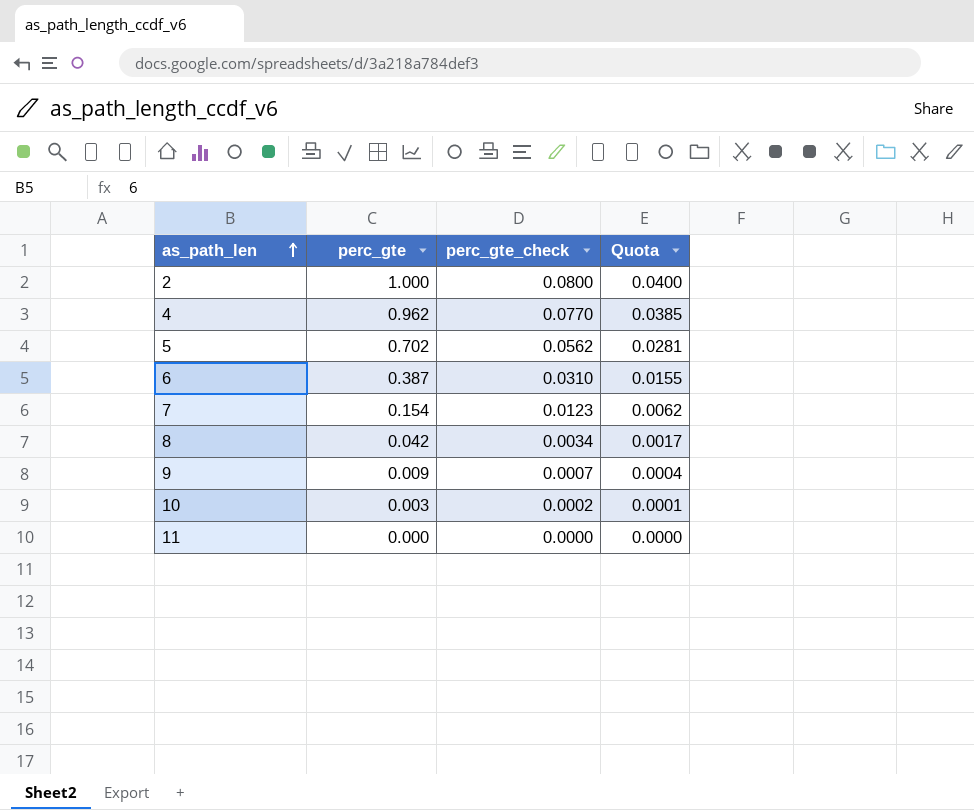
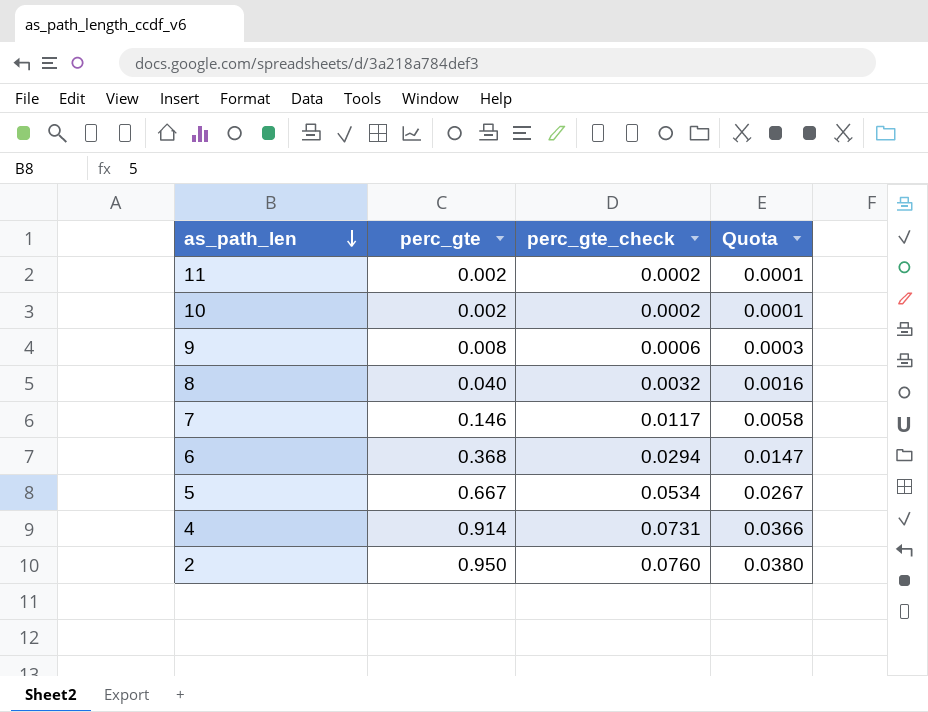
row order: as_path_len ascending -> as_path_len descending
11 | perc_gte: 0.000 -> 0.002
11 | perc_gte_check: 0.0000 -> 0.0002
11 | Quota: 0.0000 -> 0.0001
10 | perc_gte: 0.003 -> 0.002
9 | perc_gte: 0.009 -> 0.008
9 | perc_gte_check: 0.0007 -> 0.0006
9 | Quota: 0.0004 -> 0.0003
8 | perc_gte: 0.042 -> 0.040
8 | perc_gte_check: 0.0034 -> 0.0032
8 | Quota: 0.0017 -> 0.0016
7 | perc_gte: 0.154 -> 0.146
7 | perc_gte_check: 0.0123 -> 0.0117
7 | Quota: 0.0062 -> 0.0058
6 | perc_gte: 0.387 -> 0.368
6 | perc_gte_check: 0.0310 -> 0.0294
6 | Quota: 0.0155 -> 0.0147
5 | perc_gte: 0.702 -> 0.667
5 | perc_gte_check: 0.0562 -> 0.0534
5 | Quota: 0.0281 -> 0.0267
4 | perc_gte: 0.962 -> 0.914
4 | perc_gte_check: 0.0770 -> 0.0731
4 | Quota: 0.0385 -> 0.0366
2 | perc_gte: 1.000 -> 0.950
2 | perc_gte_check: 0.0800 -> 0.0760
2 | Quota: 0.0400 -> 0.0380

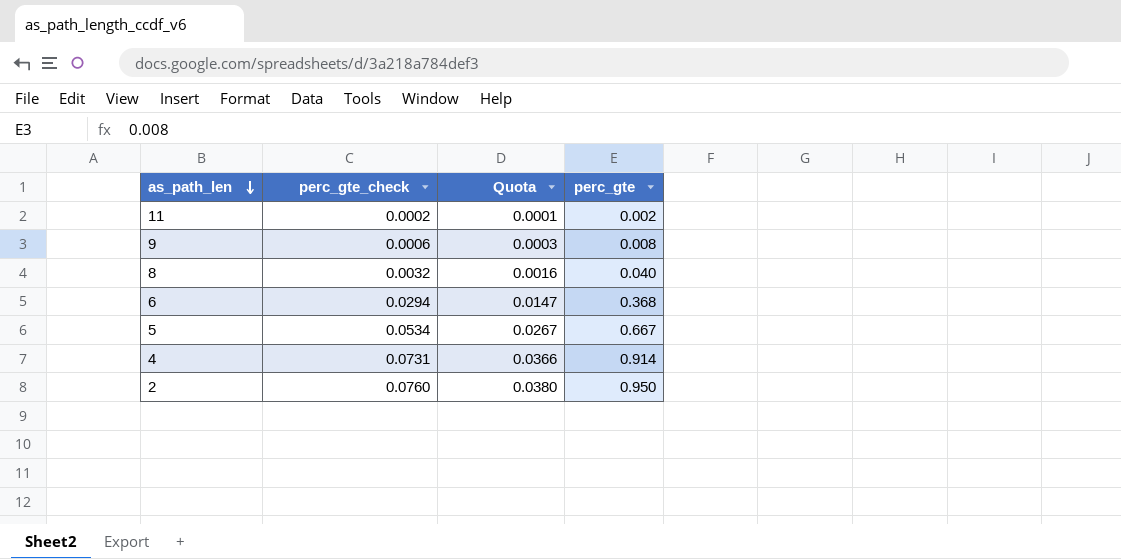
column perc_gte | position: 2 -> 4
row 10: 0.002 | 0.0002 | 0.0001 -> none
row 7: 0.146 | 0.0117 | 0.0058 -> none

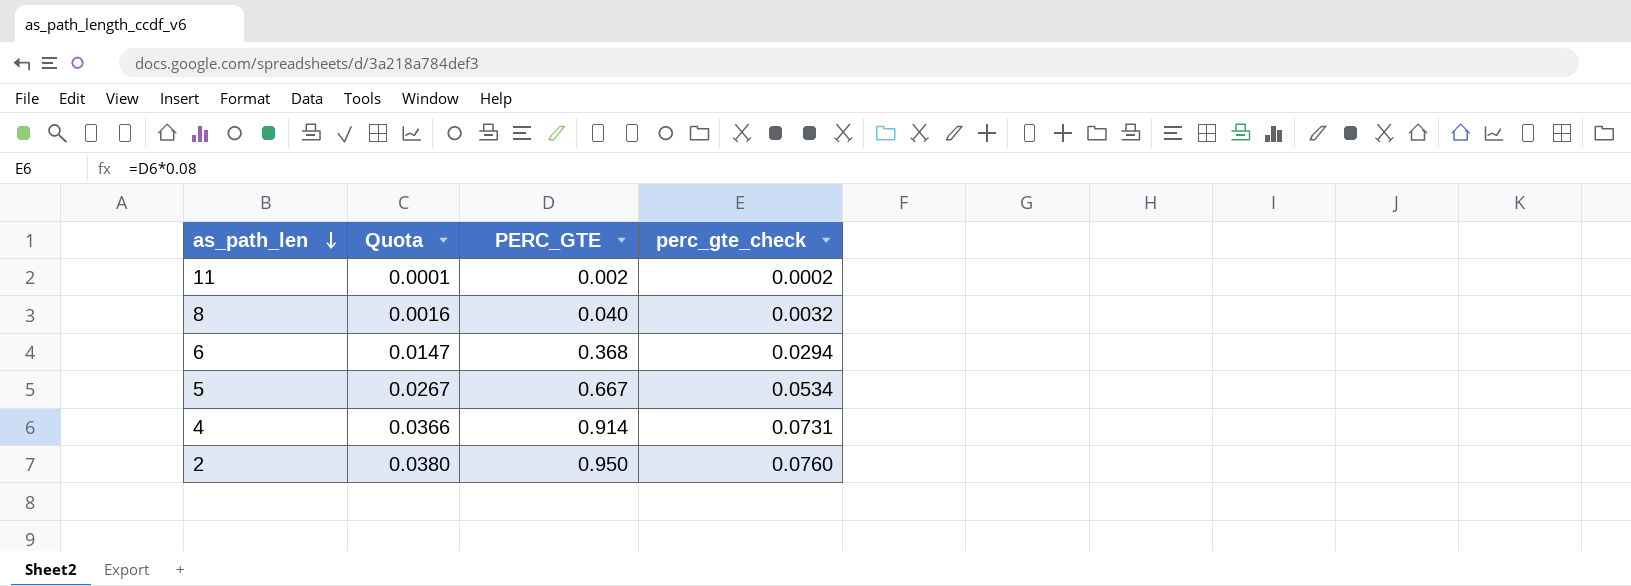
column name: perc_gte -> PERC_GTE
column perc_gte_check | position: 2 -> 4
row 9: 0.0006 | 0.0003 | 0.008 -> none

